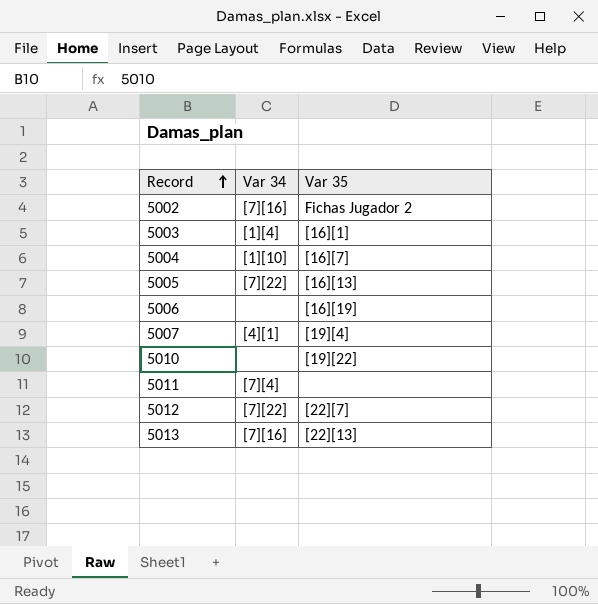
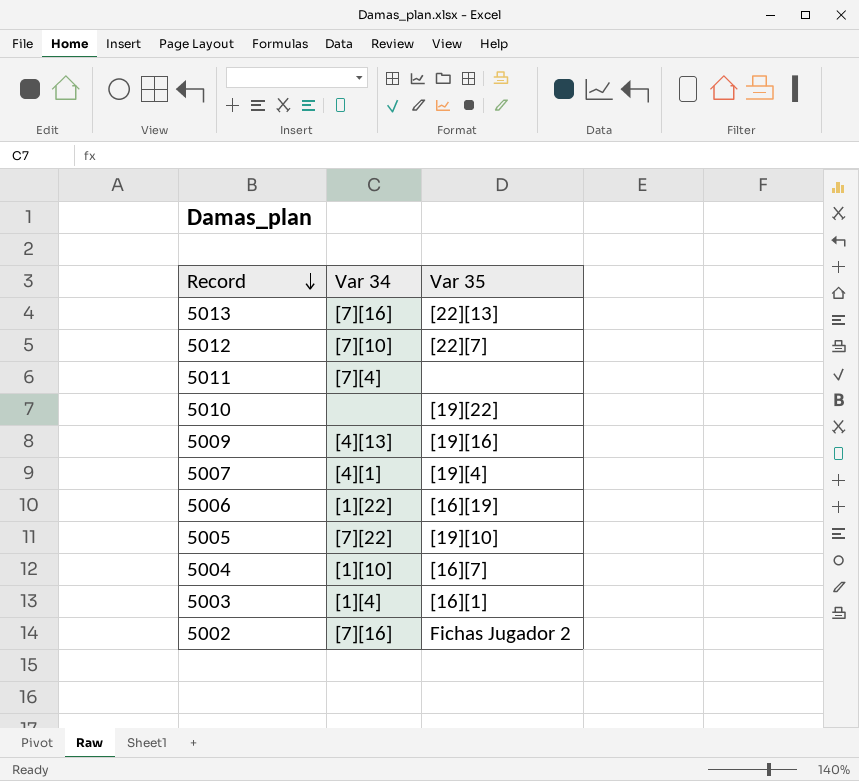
row order: Record ascending -> Record descending
5012 | Var 34: [7][22] -> [7][10]
row 5009: none -> [4][13] | [19][16]
5006 | Var 34: none -> [1][22]
5005 | Var 35: [16][13] -> [19][10]

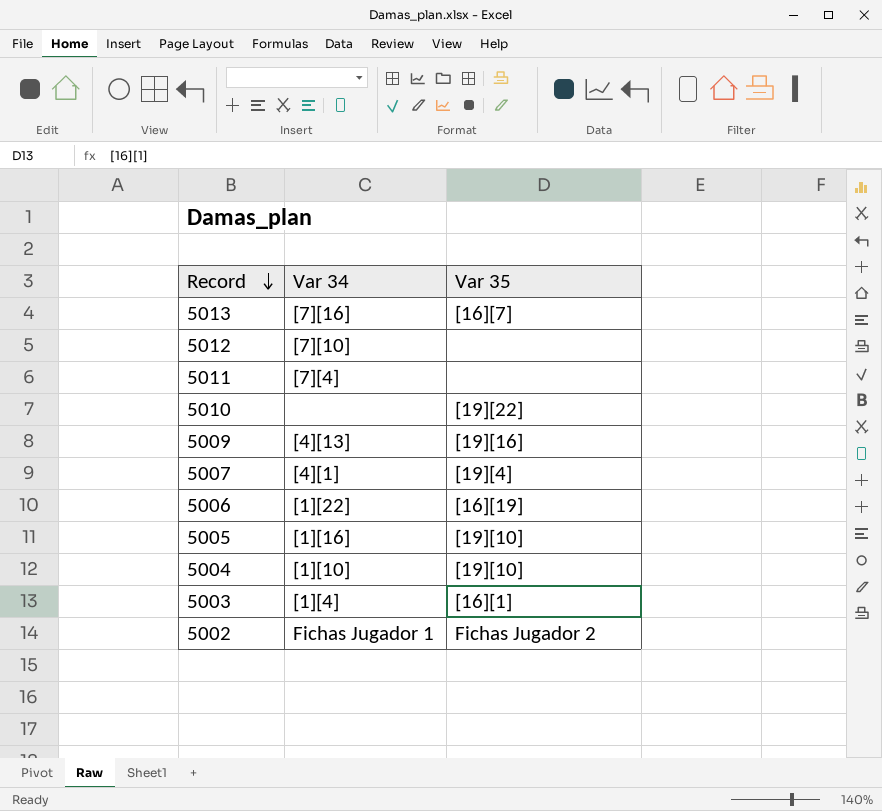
5013 | Var 35: [22][13] -> [16][7]
5012 | Var 35: [22][7] -> none
5005 | Var 34: [7][22] -> [1][16]
5004 | Var 35: [16][7] -> [19][10]
5002 | Var 34: [7][16] -> Fichas Jugador 1

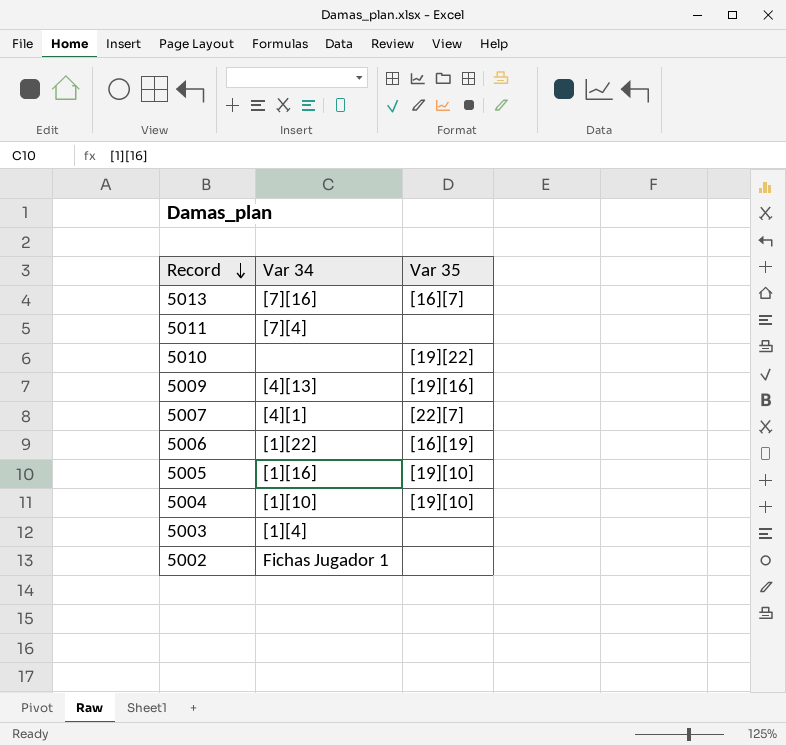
row 5012: [7][10] | none -> none
5007 | Var 35: [19][4] -> [22][7]
5003 | Var 35: [16][1] -> none
5002 | Var 35: Fichas Jugador 2 -> none

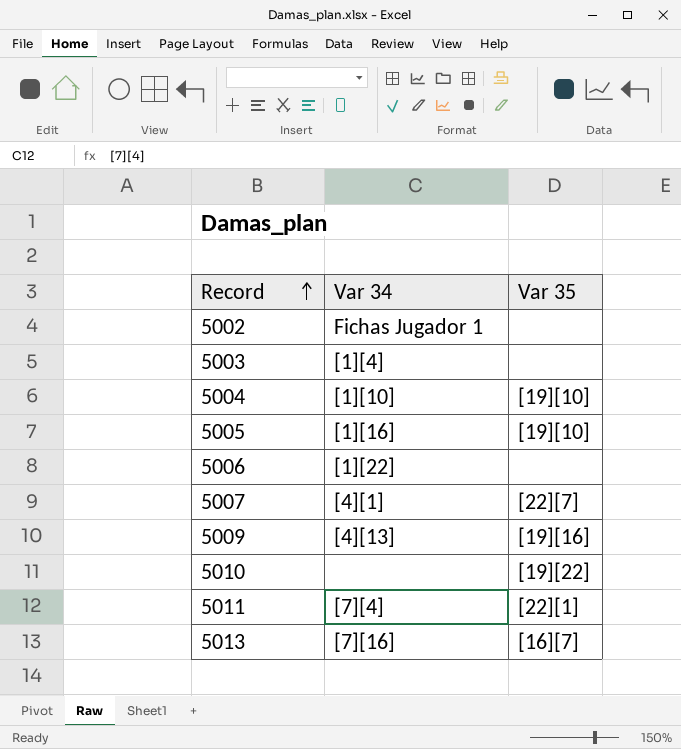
row order: Record descending -> Record ascending
5006 | Var 35: [16][19] -> none
5011 | Var 35: none -> [22][1]

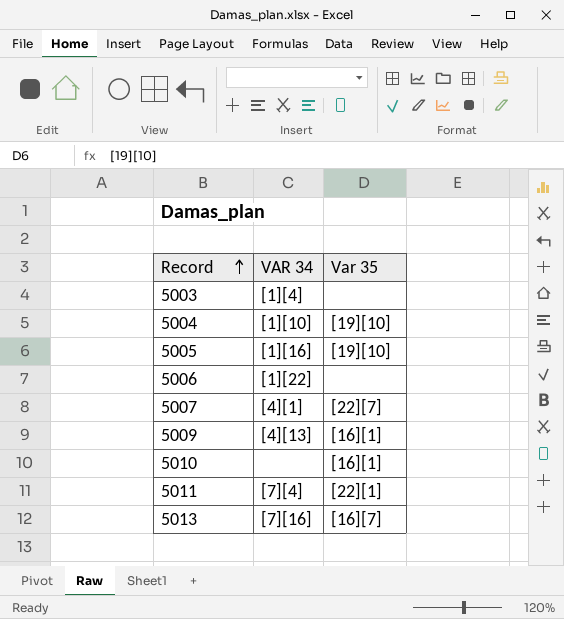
column name: Var 34 -> VAR 34
row 5002: Fichas Jugador 1 | none -> none
5009 | Var 35: [19][16] -> [16][1]
5010 | Var 35: [19][22] -> [16][1]

